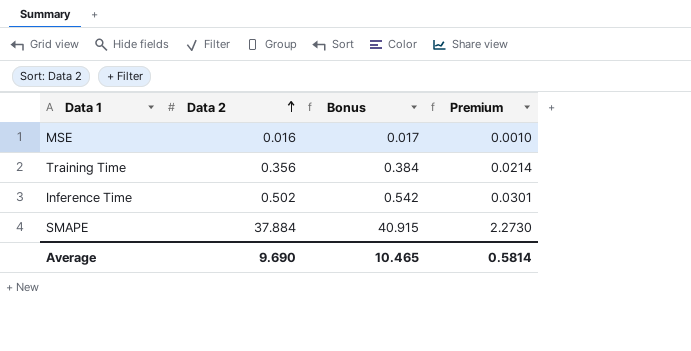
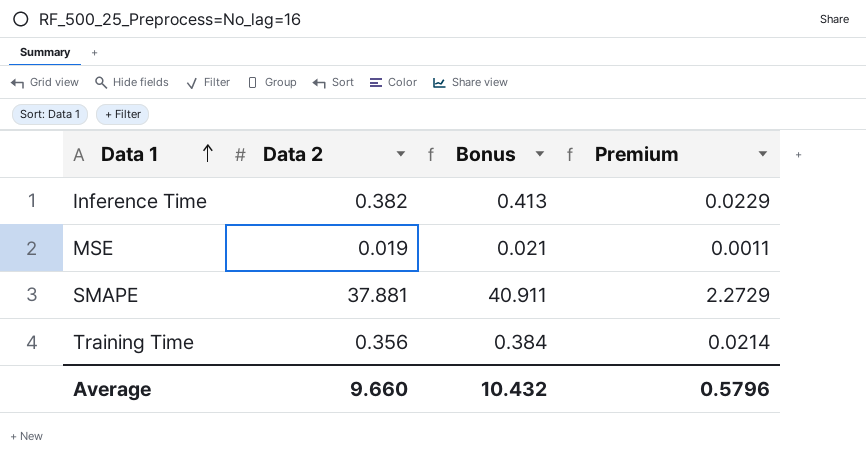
row order: Data 2 ascending -> Data 1 ascending
Inference Time | Data 2: 0.502 -> 0.382
Inference Time | Bonus: 0.542 -> 0.413
Inference Time | Premium: 0.0301 -> 0.0229
MSE | Data 2: 0.016 -> 0.019
MSE | Bonus: 0.017 -> 0.021
MSE | Premium: 0.0010 -> 0.0011
SMAPE | Data 2: 37.884 -> 37.881
SMAPE | Bonus: 40.915 -> 40.911
SMAPE | Premium: 2.2730 -> 2.2729
Average | Data 2: 9.690 -> 9.660
Average | Bonus: 10.465 -> 10.432
Average | Premium: 0.5814 -> 0.5796

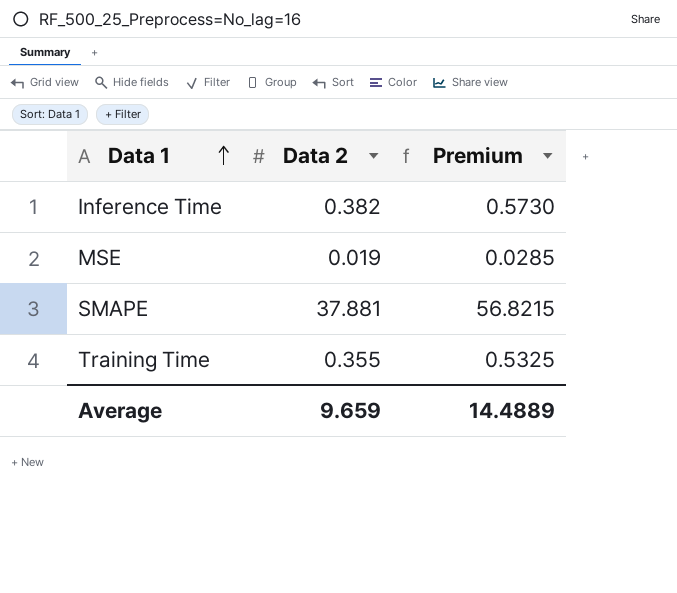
column Bonus | formula: [Data 2] * 1.08 -> none
column Premium | formula: [Data 2] * 0.06 -> [Data 2] * 1.5
Training Time | Data 2: 0.356 -> 0.355
Average | Data 2: 9.660 -> 9.659
Average | Premium: 0.5796 -> 14.4889

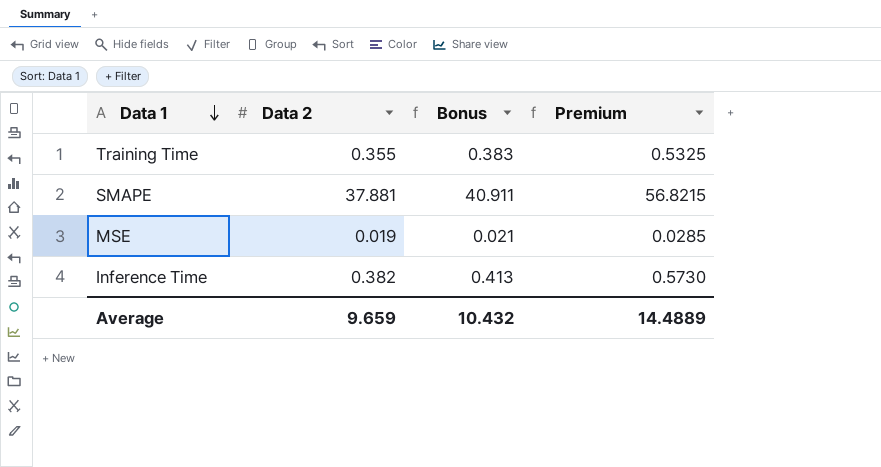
row order: Data 1 ascending -> Data 1 descending
column Bonus | formula: none -> [Data 2] * 1.08

